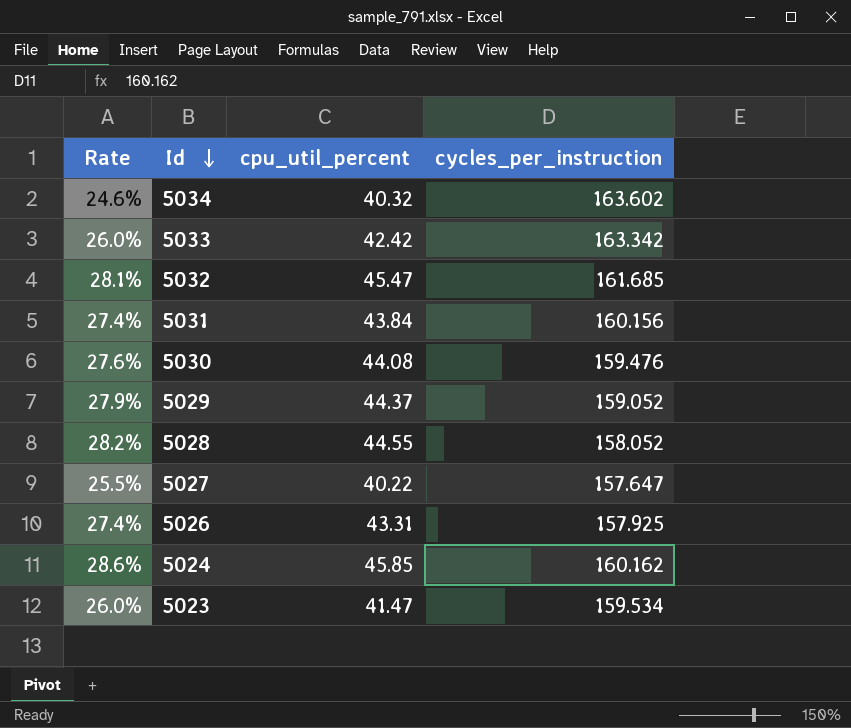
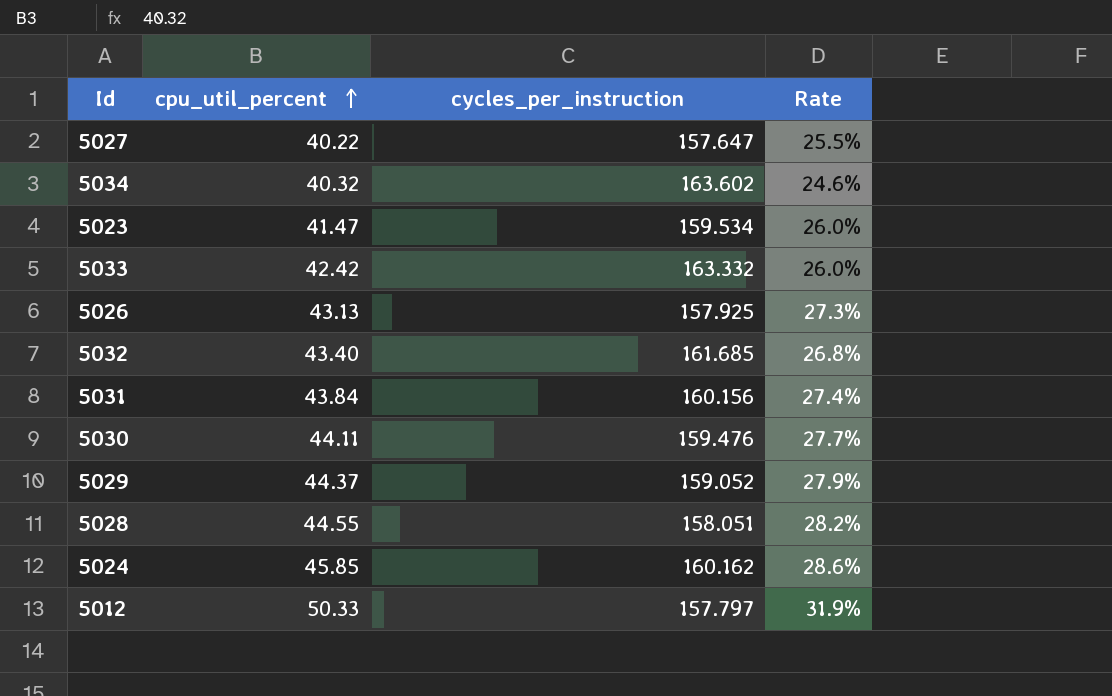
row order: Id descending -> cpu_util_percent ascending
column Rate | position: 1 -> 4
5033 | cycles_per_instruction: 163.342 -> 163.332
5026 | cpu_util_percent: 43.31 -> 43.13
5026 | Rate: 27.4% -> 27.3%
5032 | cpu_util_percent: 45.47 -> 43.40
5032 | Rate: 28.1% -> 26.8%
5030 | cpu_util_percent: 44.08 -> 44.11
5030 | Rate: 27.6% -> 27.7%
5028 | cycles_per_instruction: 158.052 -> 158.051
row 5012: none -> 50.33 | 157.797 | 31.9%

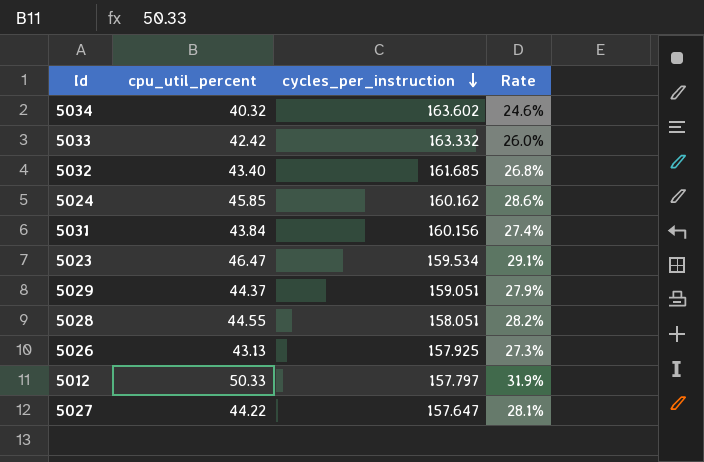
row order: cpu_util_percent ascending -> cycles_per_instruction descending
row 5030: 44.11 | 159.476 | 27.7% -> none
5023 | cpu_util_percent: 41.47 -> 46.47
5023 | Rate: 26.0% -> 29.1%
5029 | cycles_per_instruction: 159.052 -> 159.051
5027 | cpu_util_percent: 40.22 -> 44.22
5027 | Rate: 25.5% -> 28.1%

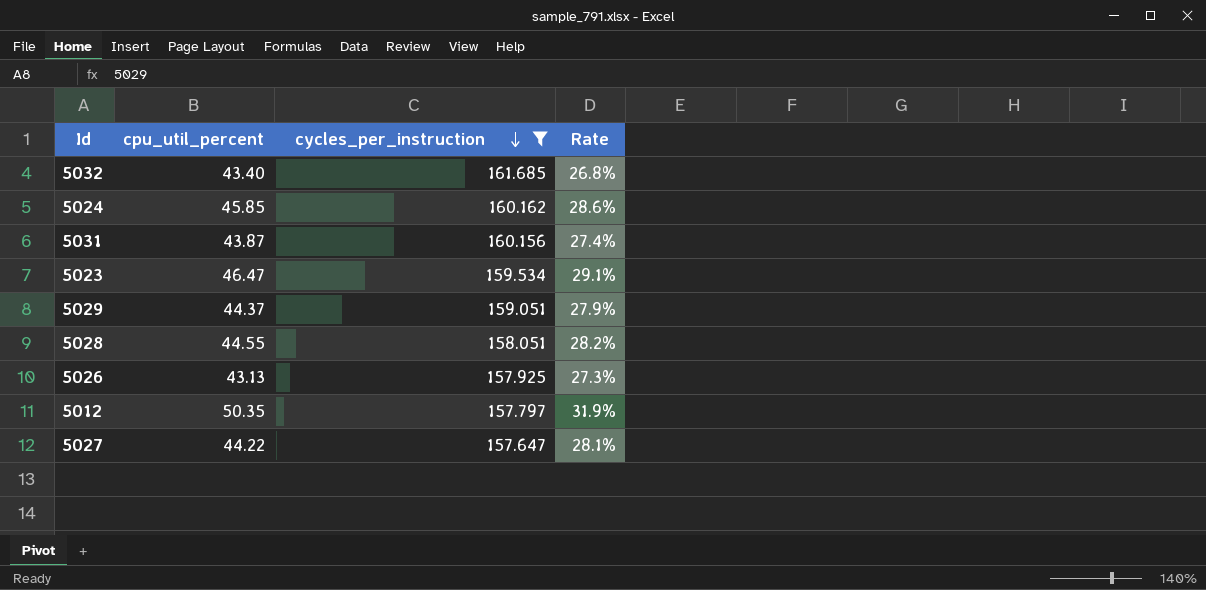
filter: none -> cycles_per_instruction <= 161.685
5031 | cpu_util_percent: 43.84 -> 43.87
5012 | cpu_util_percent: 50.33 -> 50.35

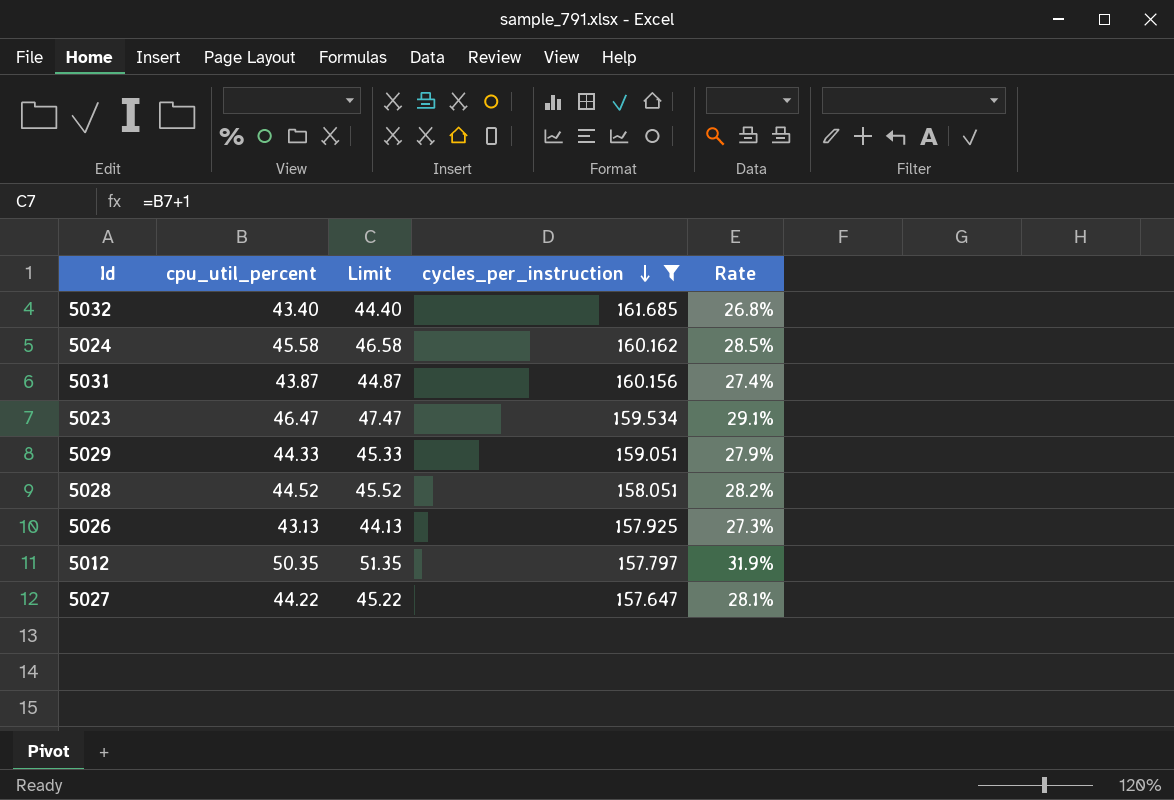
column Limit | formula: none -> [cpu_util_percent] + 1
5024 | cpu_util_percent: 45.85 -> 45.58
5024 | Rate: 28.6% -> 28.5%
5029 | cpu_util_percent: 44.37 -> 44.33
5028 | cpu_util_percent: 44.55 -> 44.52

